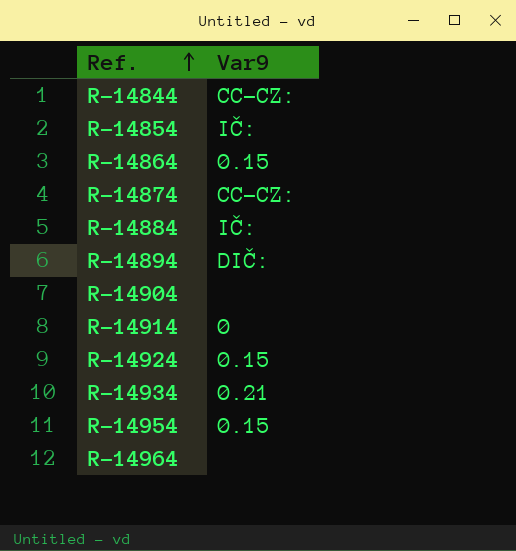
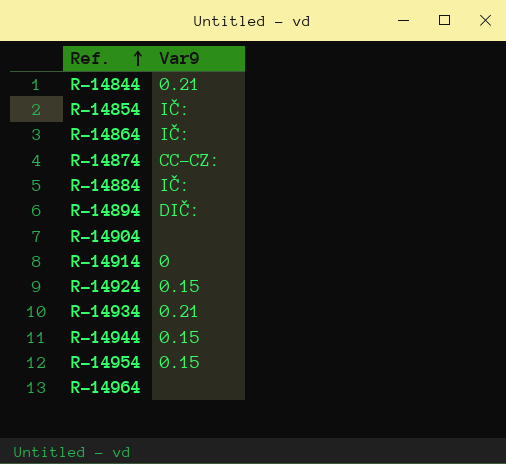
R-14844 | Var9: CC-CZ: -> 0.21
R-14864 | Var9: 0.15 -> IČ:
row R-14944: none -> 0.15

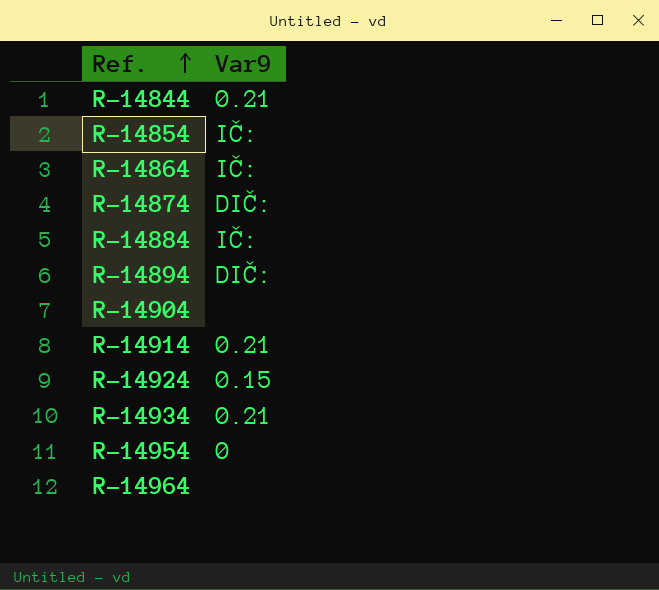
row R-14944: 0.15 -> none
R-14874 | Var9: CC-CZ: -> DIČ:
R-14914 | Var9: 0 -> 0.21
R-14954 | Var9: 0.15 -> 0

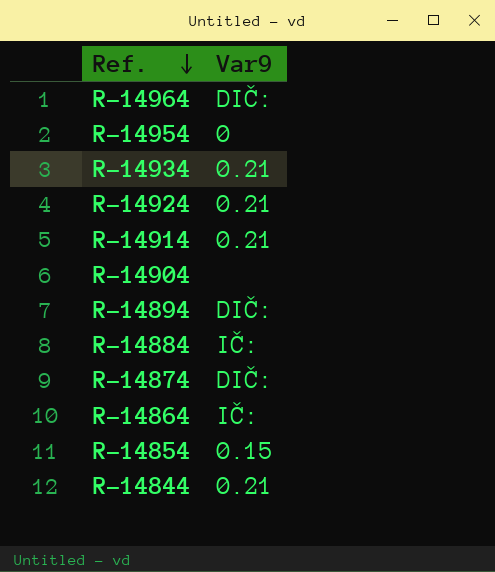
row order: Ref. ascending -> Ref. descending
R-14964 | Var9: none -> DIČ:
R-14924 | Var9: 0.15 -> 0.21
R-14854 | Var9: IČ: -> 0.15

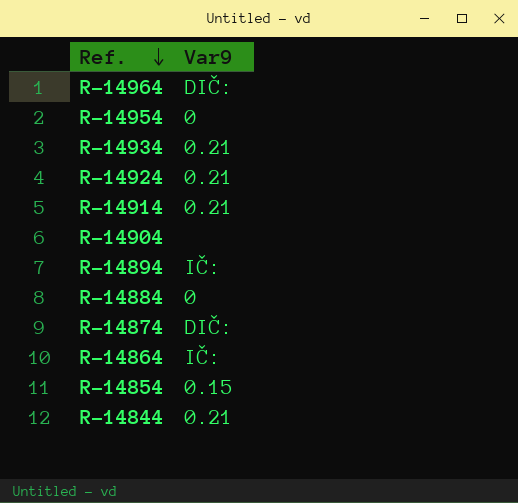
R-14894 | Var9: DIČ: -> IČ:
R-14884 | Var9: IČ: -> 0

